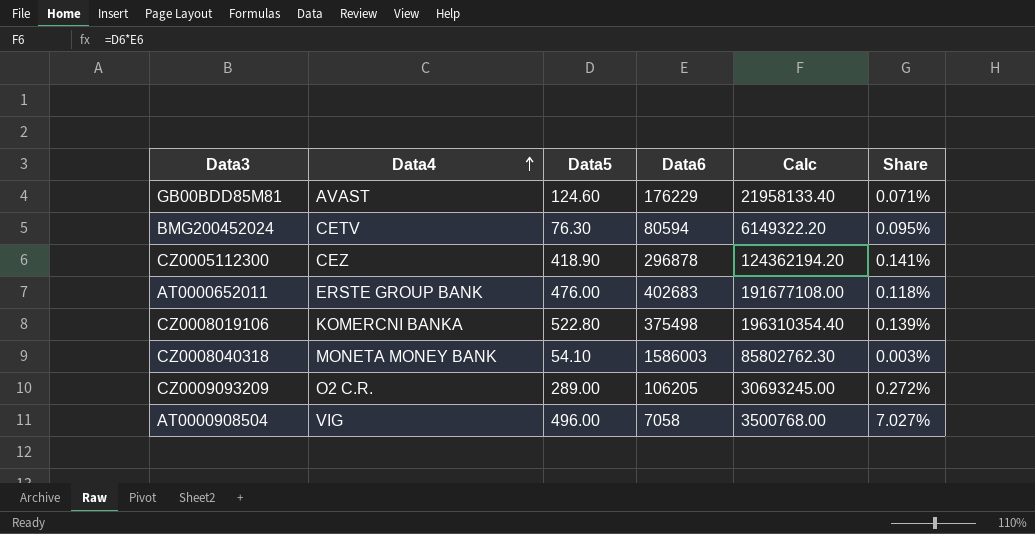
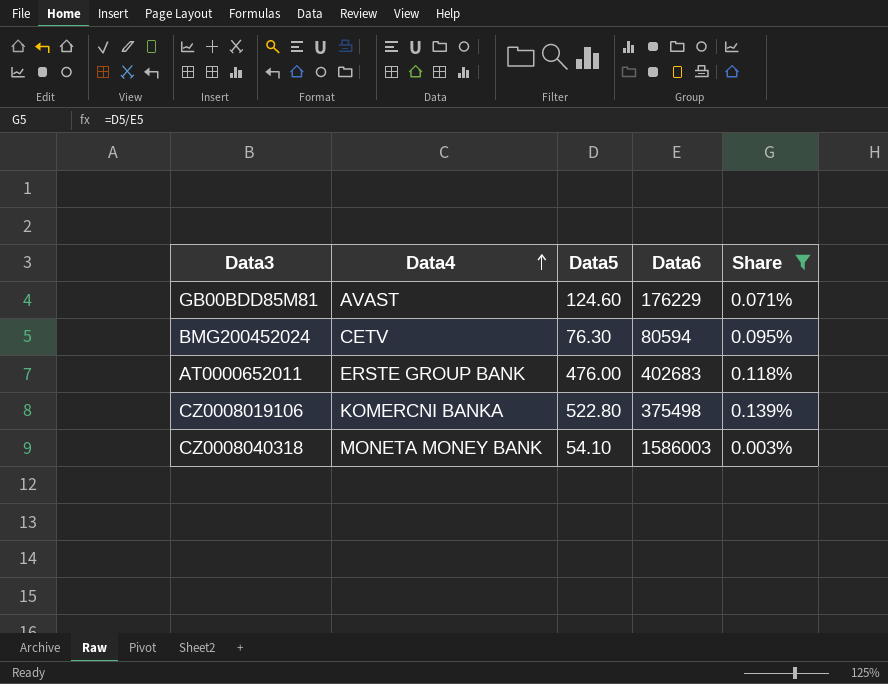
filter: none -> Share <= 0.139%
column Calc | formula: [Data5] * [Data6] -> none

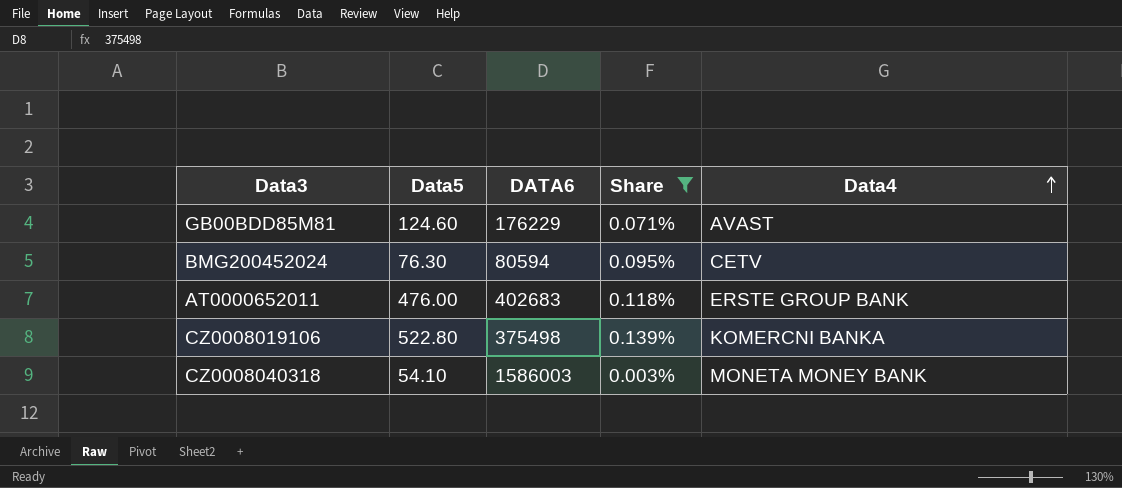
column name: Data6 -> DATA6
column Data4 | position: 2 -> 5

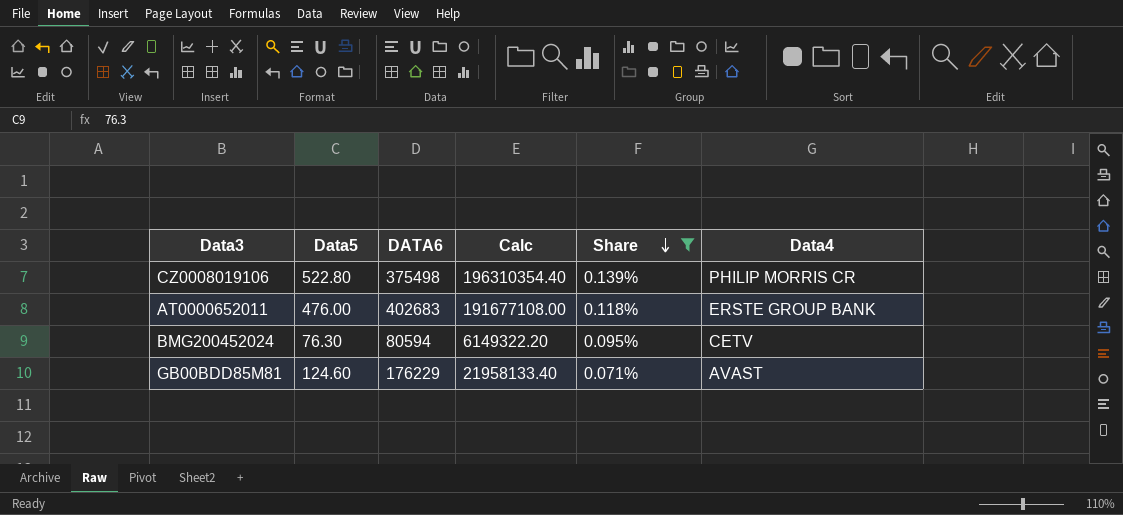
row order: Data4 ascending -> Share descending
column Calc | formula: none -> [Data5] * [DATA6]
row CZ0008040318: 54.10 | 1586003 | 0.003% | MONETA MONEY BANK -> none
CZ0008019106 | Data4: KOMERCNI BANKA -> PHILIP MORRIS CR

